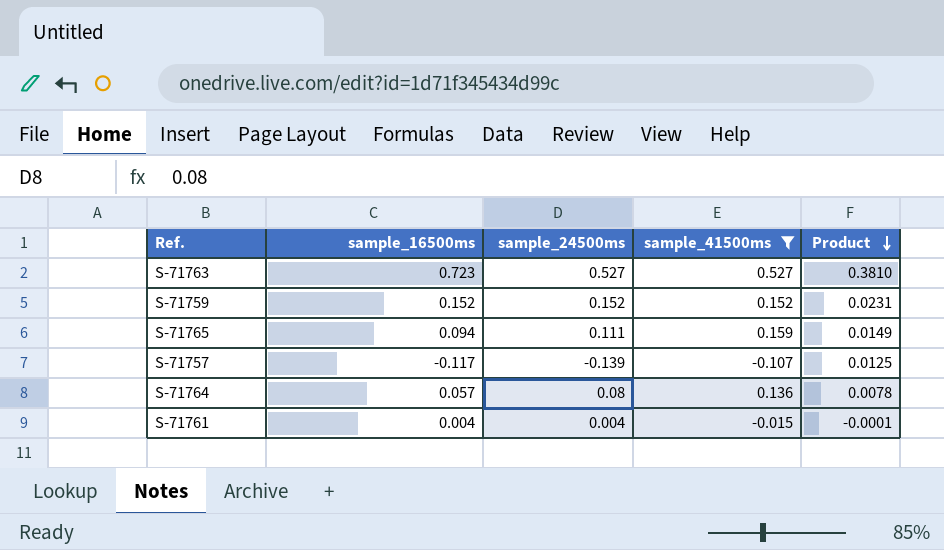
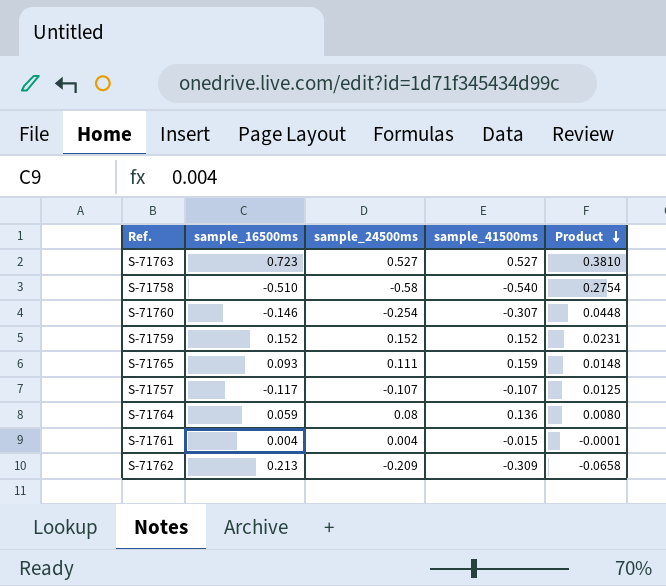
filter: sample_41500ms >= -0.107 -> none
S-71765 | sample_16500ms: 0.094 -> 0.093
S-71765 | Product: 0.0149 -> 0.0148
S-71757 | sample_24500ms: -0.139 -> -0.107
S-71764 | sample_16500ms: 0.057 -> 0.059
S-71764 | Product: 0.0078 -> 0.0080

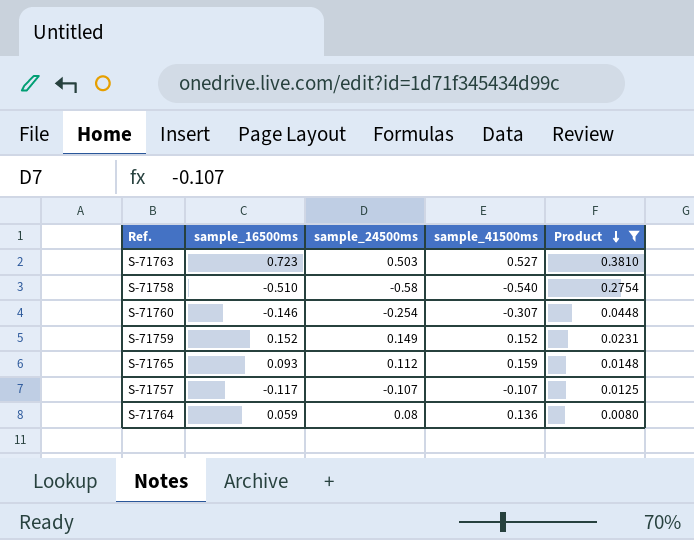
filter: none -> Product >= 0.0080
S-71763 | sample_24500ms: 0.527 -> 0.503
S-71759 | sample_24500ms: 0.152 -> 0.149
S-71765 | sample_24500ms: 0.111 -> 0.112

